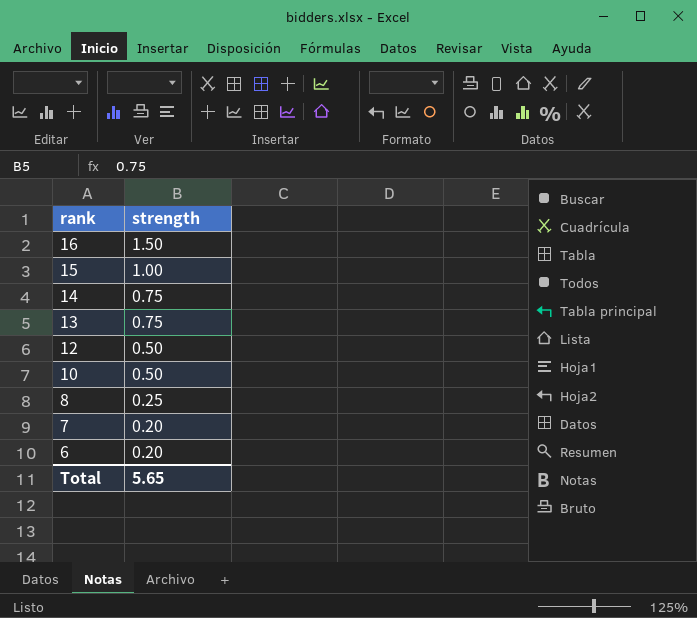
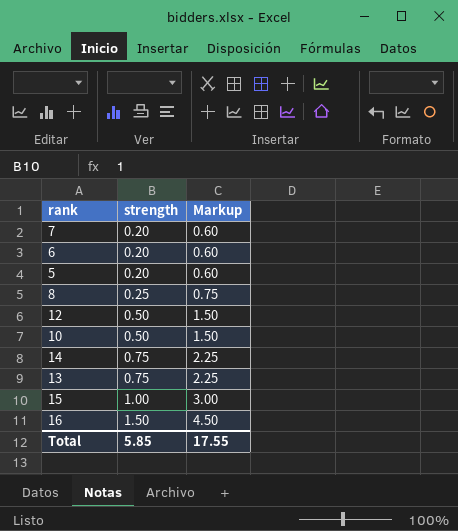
row order: rank descending -> strength ascending
column Markup | formula: none -> [strength] * 3
row 5: none -> 0.20 | 0.60
Total | strength: 5.65 -> 5.85

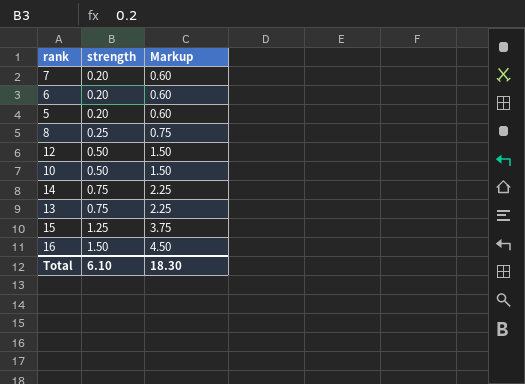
15 | strength: 1.00 -> 1.25
15 | Markup: 3.00 -> 3.75
Total | strength: 5.85 -> 6.10
Total | Markup: 17.55 -> 18.30

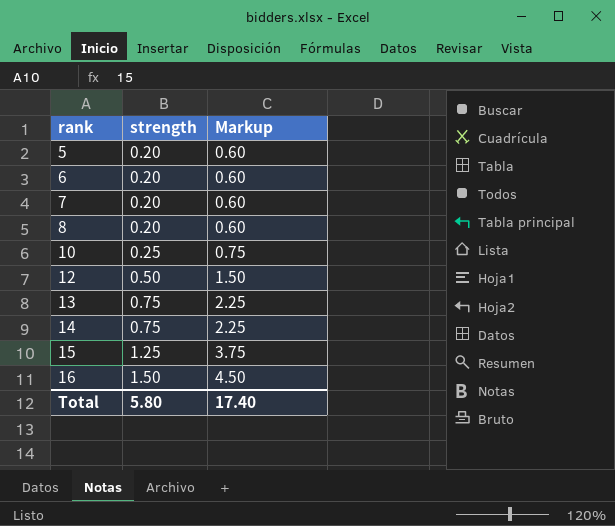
row order: strength ascending -> rank ascending
8 | strength: 0.25 -> 0.20
8 | Markup: 0.75 -> 0.60
10 | strength: 0.50 -> 0.25
10 | Markup: 1.50 -> 0.75
Total | strength: 6.10 -> 5.80
Total | Markup: 18.30 -> 17.40

